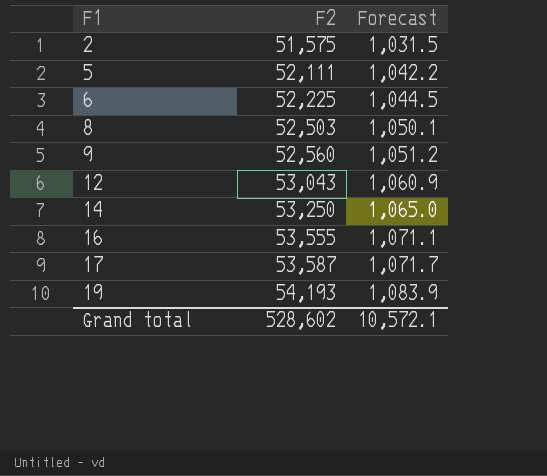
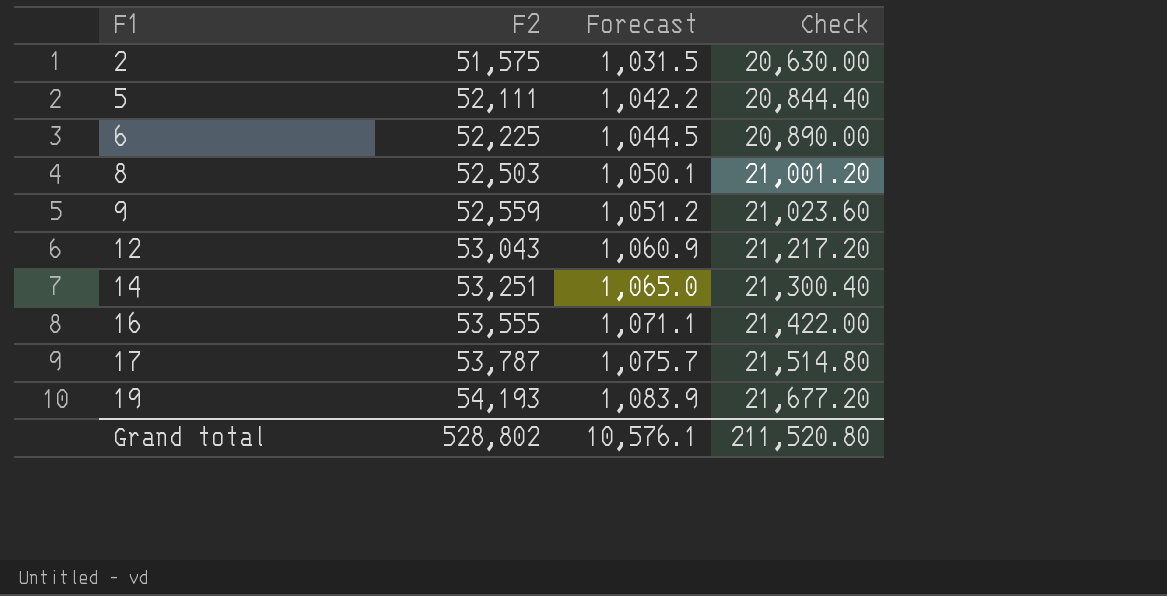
column Check | formula: none -> [F2] * 0.4
9 | F2: 52,560 -> 52,559
14 | F2: 53,250 -> 53,251
17 | F2: 53,587 -> 53,787
17 | Forecast: 1,071.7 -> 1,075.7
Grand total | F2: 528,602 -> 528,802
Grand total | Forecast: 10,572.1 -> 10,576.1

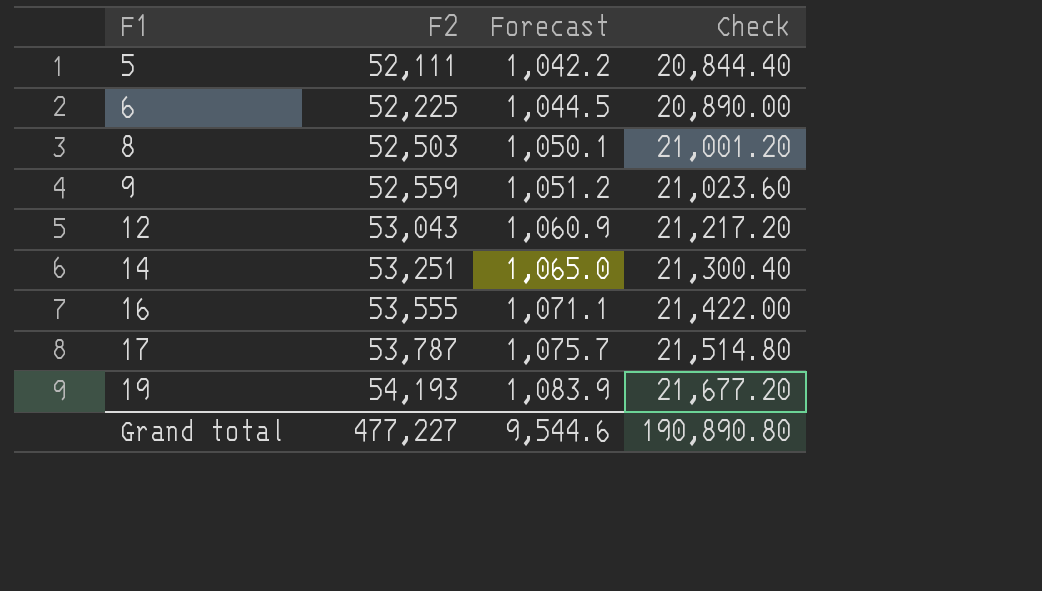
row 2: 51,575 | 1,031.5 | 20,630.00 -> none
Grand total | F2: 528,802 -> 477,227
Grand total | Forecast: 10,576.1 -> 9,544.6
Grand total | Check: 211,520.80 -> 190,890.80

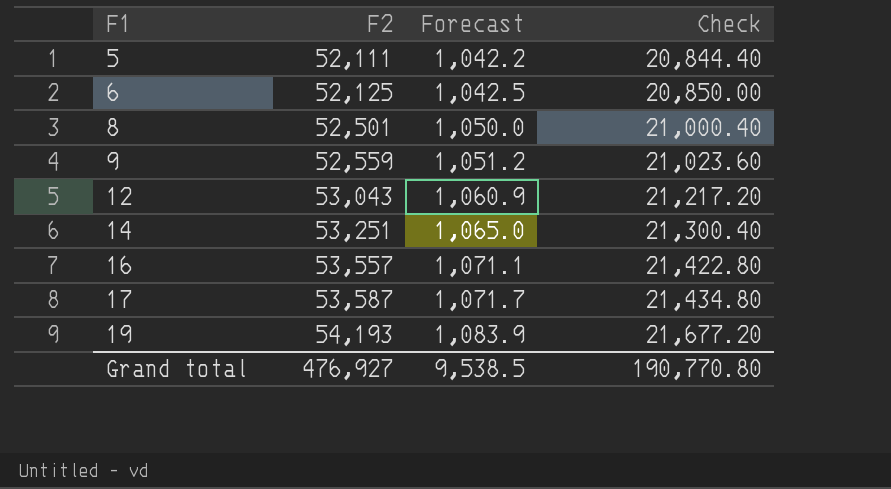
6 | F2: 52,225 -> 52,125
6 | Forecast: 1,044.5 -> 1,042.5
6 | Check: 20,890.00 -> 20,850.00
8 | F2: 52,503 -> 52,501
8 | Forecast: 1,050.1 -> 1,050.0
8 | Check: 21,001.20 -> 21,000.40
16 | F2: 53,555 -> 53,557
16 | Check: 21,422.00 -> 21,422.80
17 | F2: 53,787 -> 53,587
17 | Forecast: 1,075.7 -> 1,071.7
17 | Check: 21,514.80 -> 21,434.80
Grand total | F2: 477,227 -> 476,927
Grand total | Forecast: 9,544.6 -> 9,538.5
Grand total | Check: 190,890.80 -> 190,770.80

